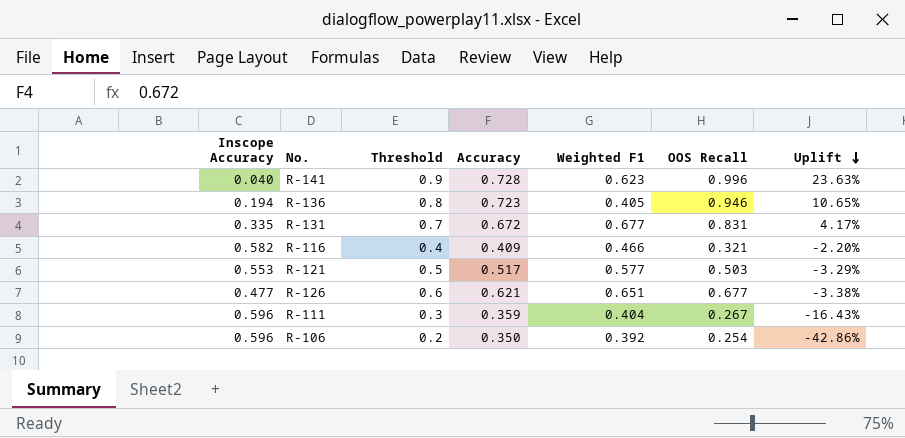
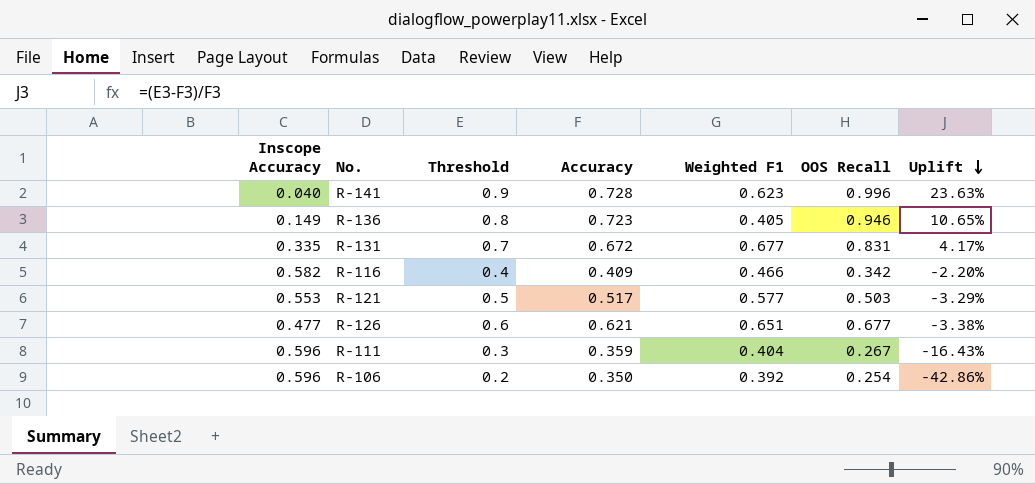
R-136 | Inscope Accuracy: 0.194 -> 0.149
R-116 | OOS Recall: 0.321 -> 0.342

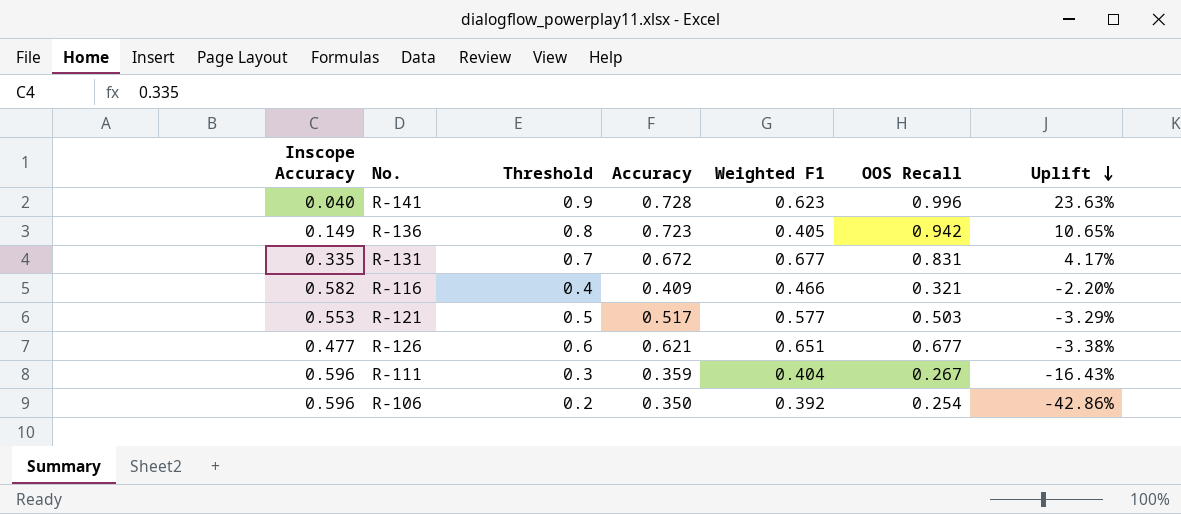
R-136 | OOS Recall: 0.946 -> 0.942
R-116 | OOS Recall: 0.342 -> 0.321

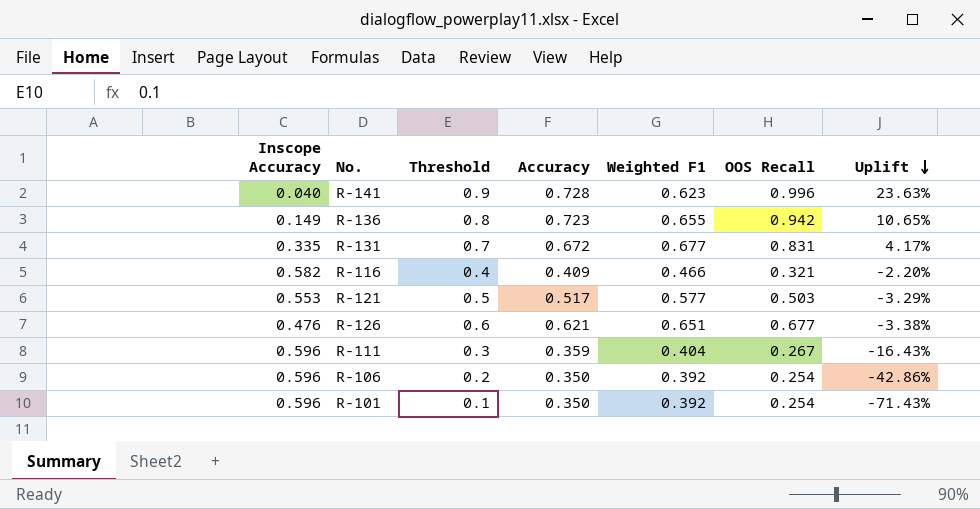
R-136 | Weighted F1: 0.405 -> 0.655
R-126 | Inscope Accuracy: 0.477 -> 0.476
row R-101: none -> 0.596 | 0.1 | 0.350 | 0.392 | 0.254 | -71.43%

